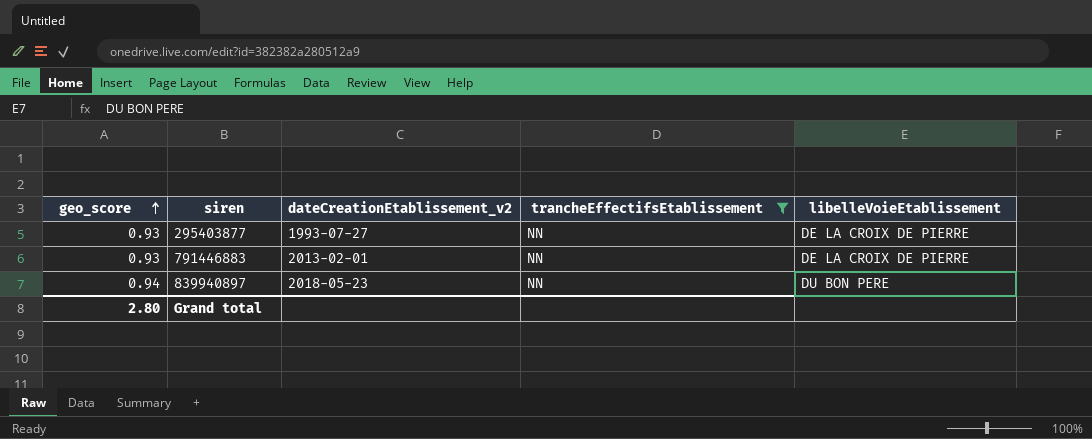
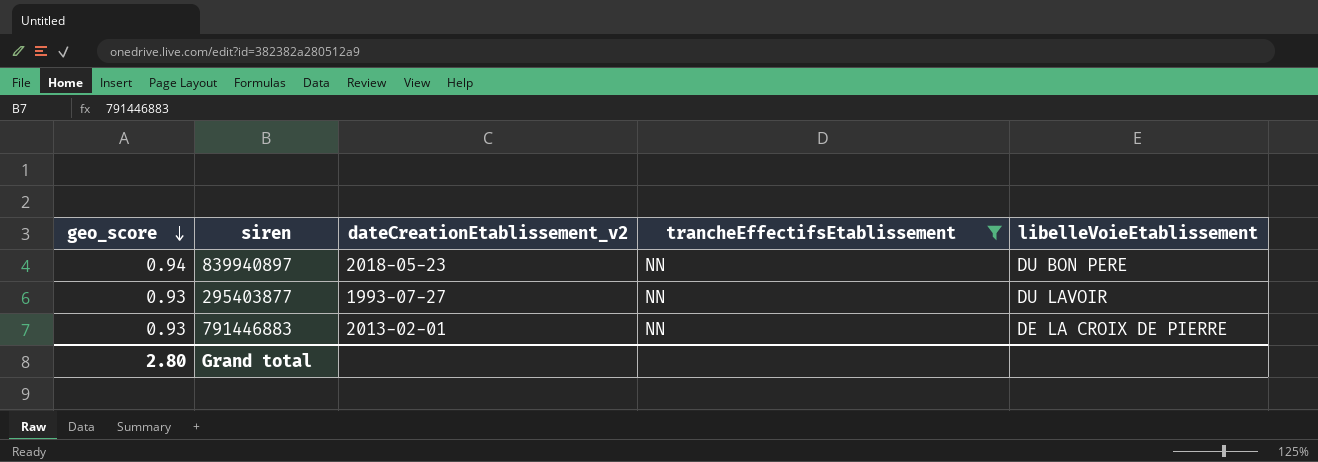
row order: geo_score ascending -> geo_score descending
295403877 | libelleVoieEtablissement: DE LA CROIX DE PIERRE -> DU LAVOIR

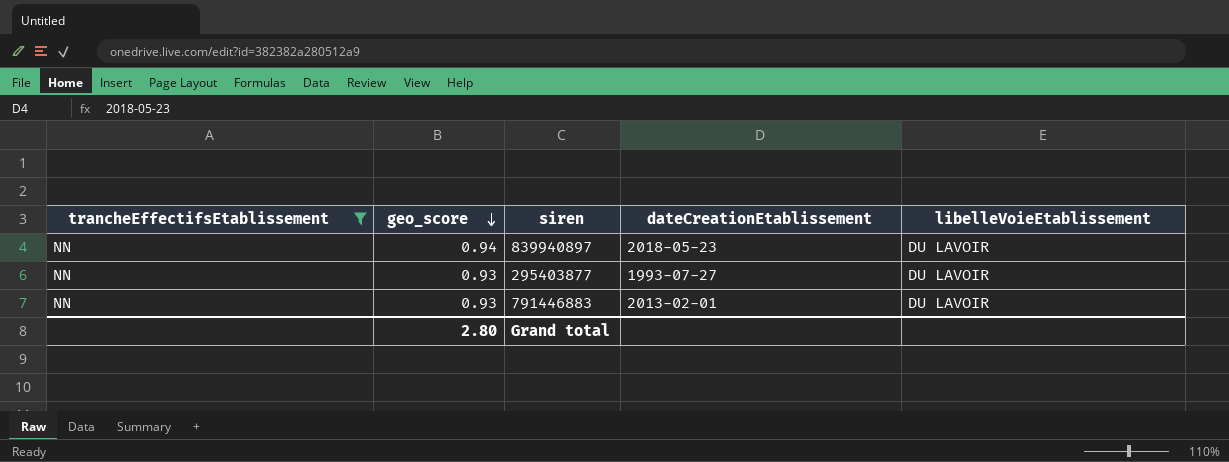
column trancheEffectifsEtablissement | position: 4 -> 1
column name: dateCreationEtablissement_v2 -> dateCreationEtablissement
839940897 | libelleVoieEtablissement: DU BON PERE -> DU LAVOIR
791446883 | libelleVoieEtablissement: DE LA CROIX DE PIERRE -> DU LAVOIR

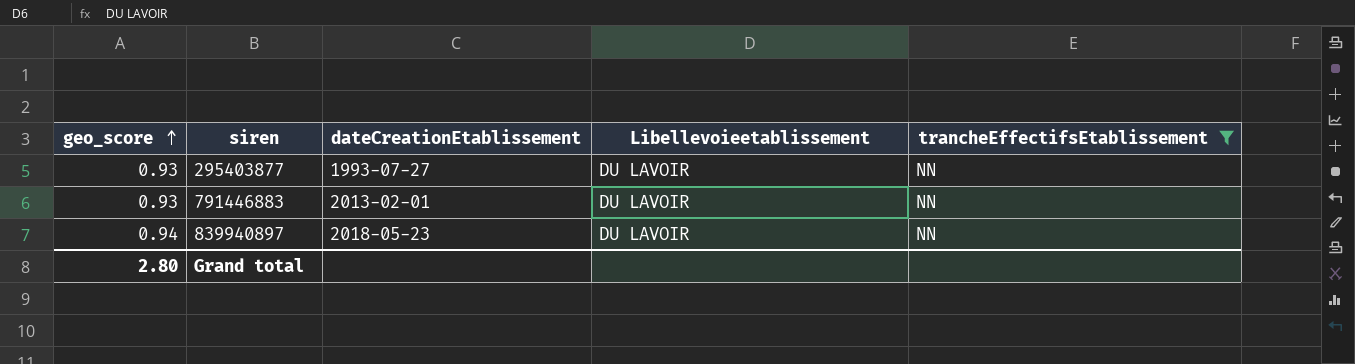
row order: geo_score descending -> geo_score ascending
column name: libelleVoieEtablissement -> Libellevoieetablissement
column trancheEffectifsEtablissement | position: 1 -> 5

